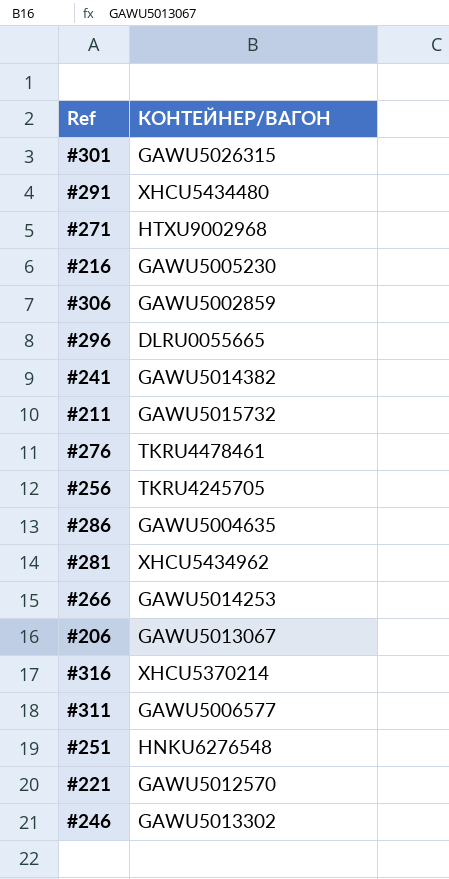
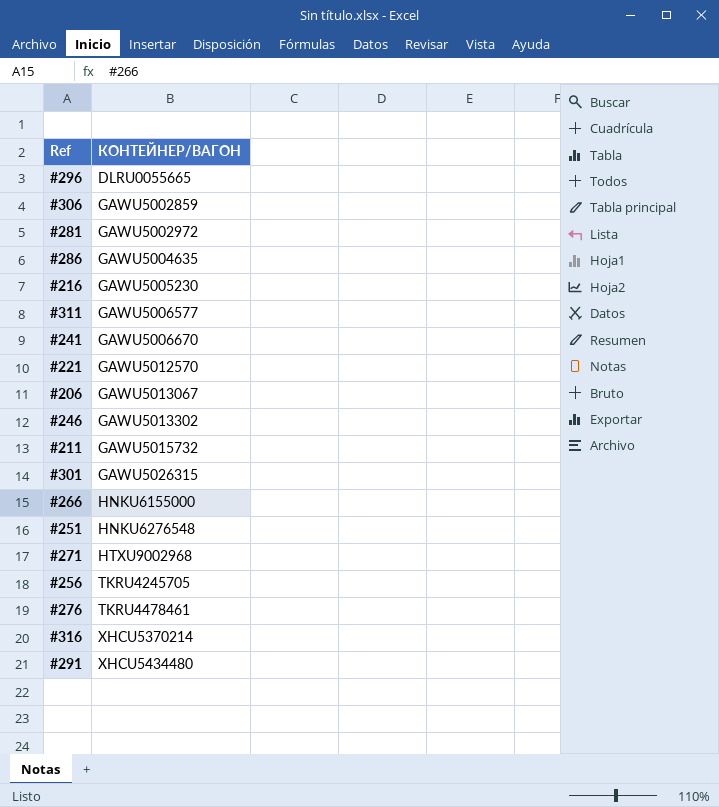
row order: none -> КОНТЕЙНЕР/ВАГОН ascending
#281 | КОНТЕЙНЕР/ВАГОН: XHCU5434962 -> GAWU5002972
#241 | КОНТЕЙНЕР/ВАГОН: GAWU5014382 -> GAWU5006670
#266 | КОНТЕЙНЕР/ВАГОН: GAWU5014253 -> HNKU6155000

